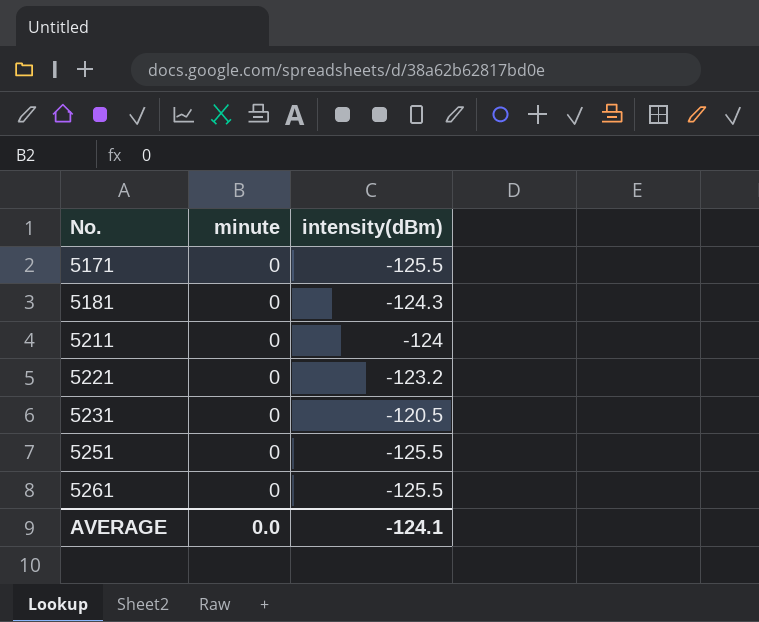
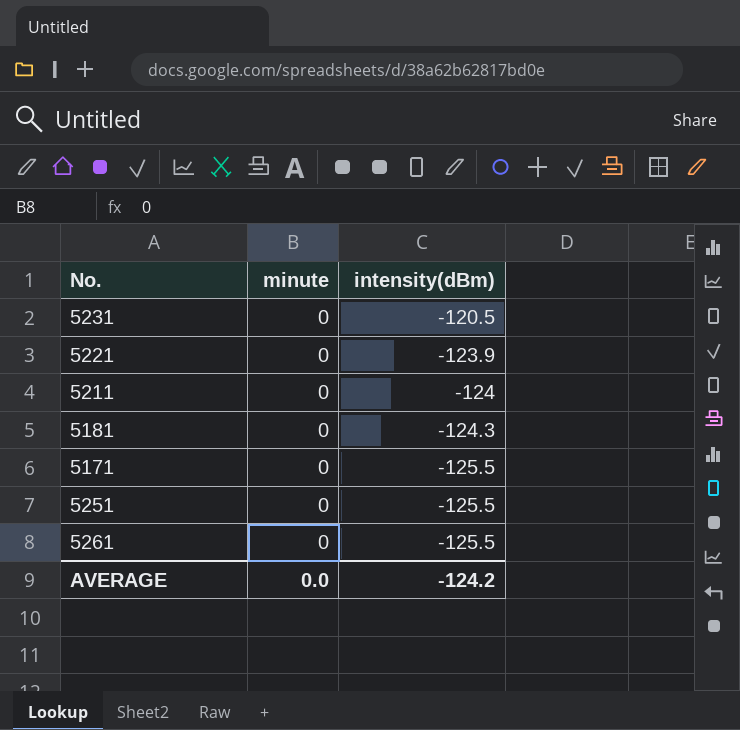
row order: No. ascending -> intensity(dBm) descending
5221 | intensity(dBm): -123.2 -> -123.9
AVERAGE | intensity(dBm): -124.1 -> -124.2

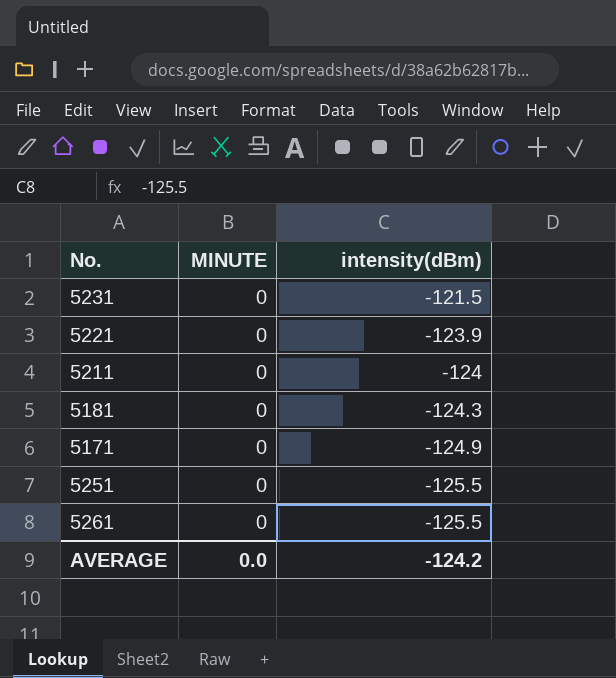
column name: minute -> MINUTE
5231 | intensity(dBm): -120.5 -> -121.5
5171 | intensity(dBm): -125.5 -> -124.9

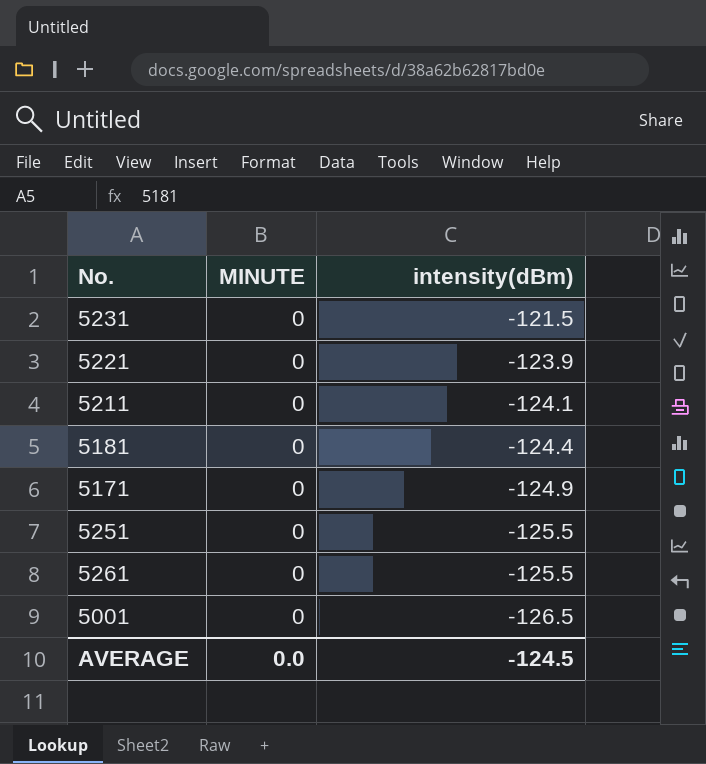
5211 | intensity(dBm): -124 -> -124.1
5181 | intensity(dBm): -124.3 -> -124.4
row 5001: none -> 0 | -126.5
AVERAGE | intensity(dBm): -124.2 -> -124.5

